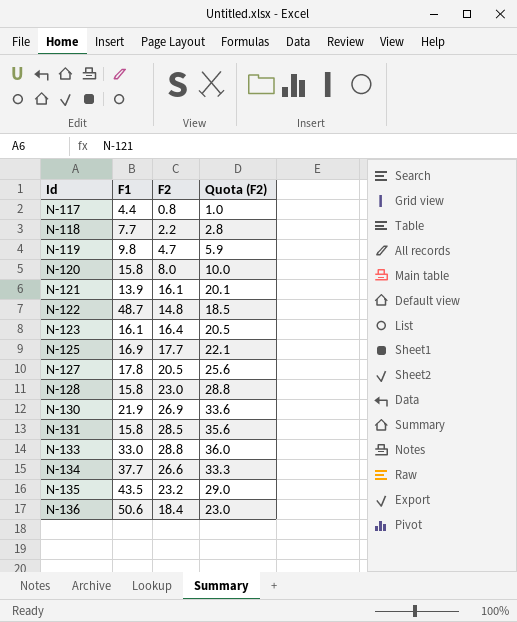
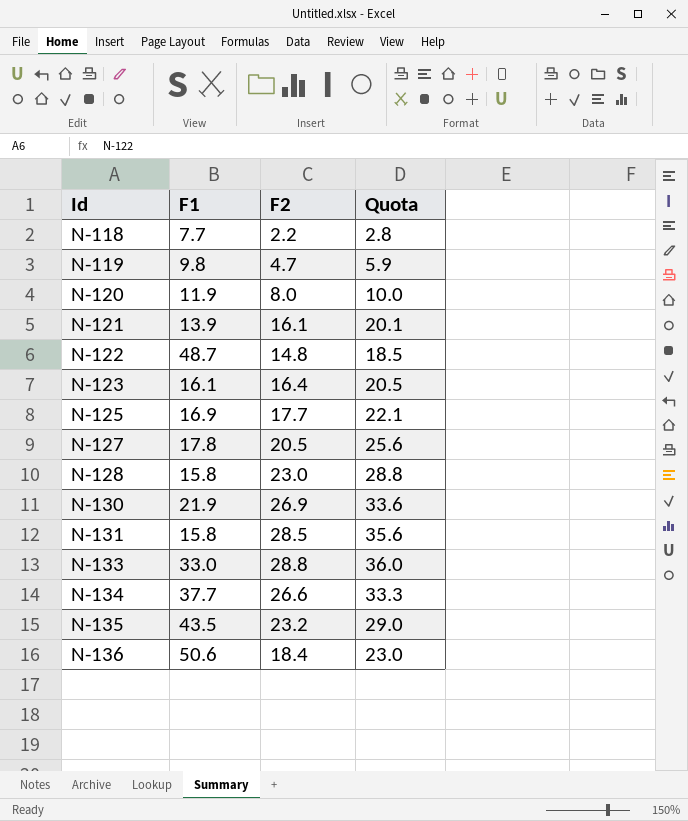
column name: Quota (F2) -> Quota
row N-117: 4.4 | 0.8 | 1.0 -> none
N-120 | F1: 15.8 -> 11.9

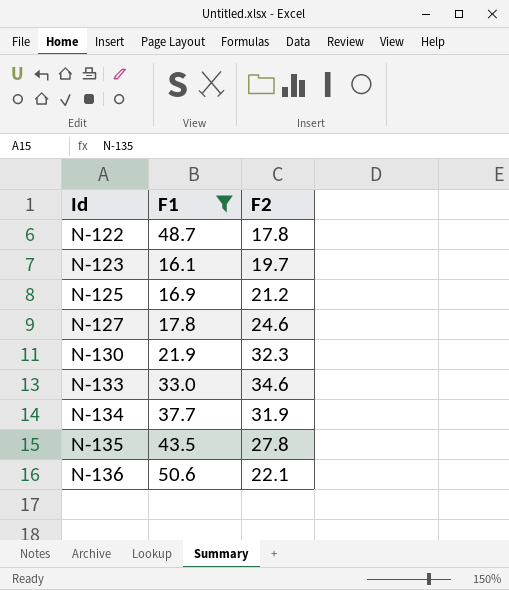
filter: none -> F1 >= 16.1
column Quota | formula: [F2] * 1.25 -> none
N-122 | F2: 14.8 -> 17.8
N-123 | F2: 16.4 -> 19.7
N-125 | F2: 17.7 -> 21.2
N-127 | F2: 20.5 -> 24.6
N-130 | F2: 26.9 -> 32.3
N-133 | F2: 28.8 -> 34.6
N-134 | F2: 26.6 -> 31.9
N-135 | F2: 23.2 -> 27.8
N-136 | F2: 18.4 -> 22.1

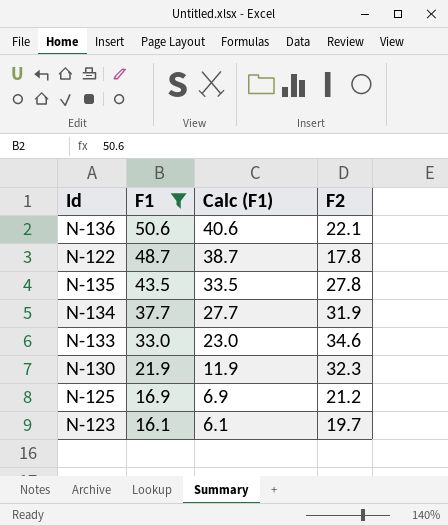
row order: Id ascending -> F1 descending
column Calc (F1) | formula: none -> [F1] - 10
row N-127: 17.8 | 24.6 -> none

